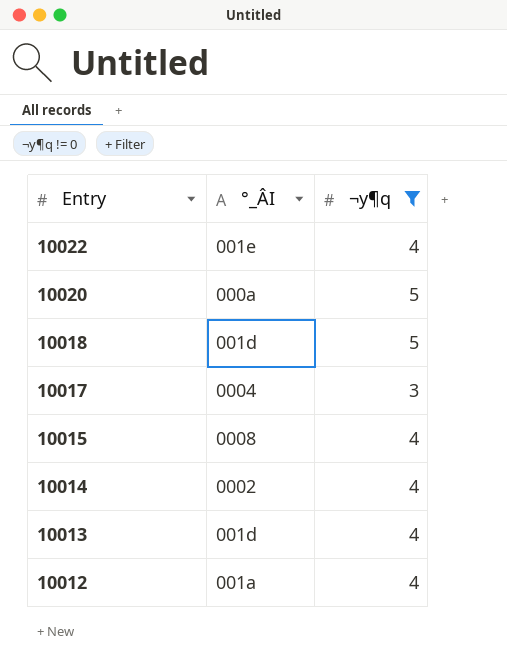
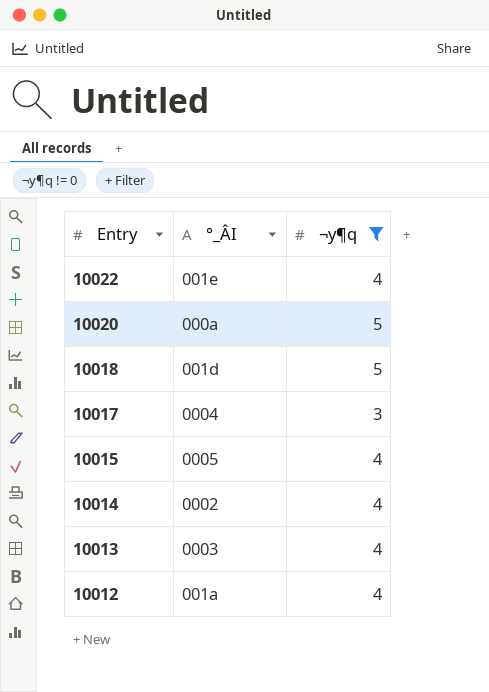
10015 | °_ÂI: 0008 -> 0005
10013 | °_ÂI: 001d -> 0003

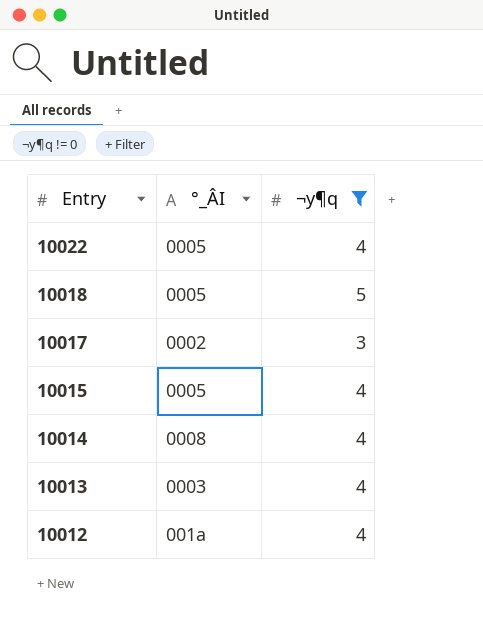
row 10020: 000a | 5 -> none
10022 | °_ÂI: 001e -> 0005
10018 | °_ÂI: 001d -> 0005
10017 | °_ÂI: 0004 -> 0002
10014 | °_ÂI: 0002 -> 0008

